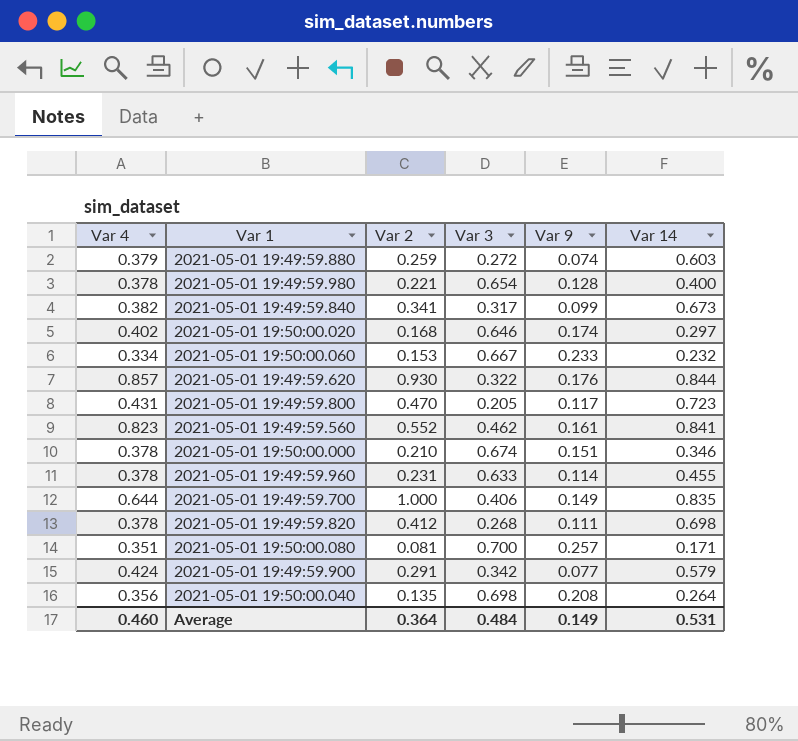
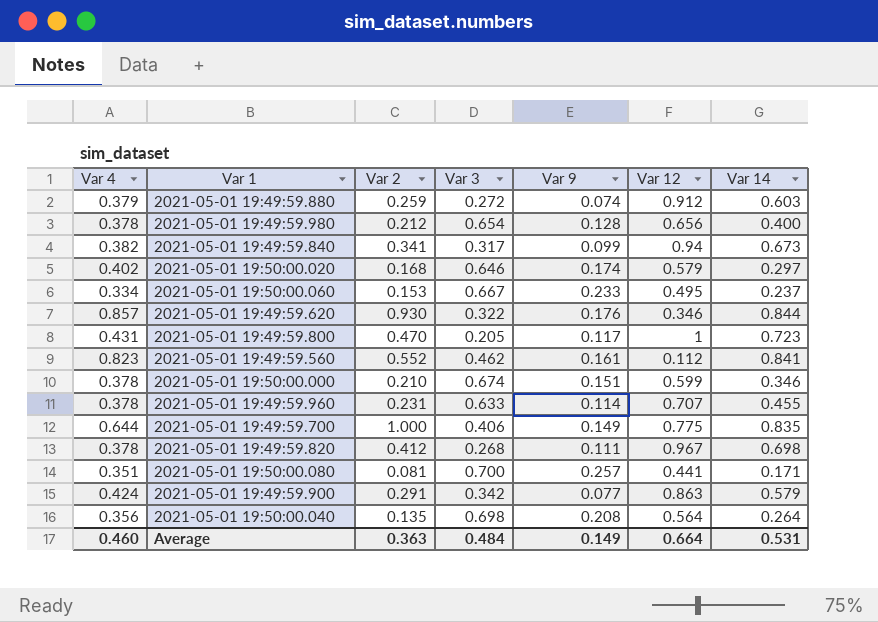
column Var 12 | position: none -> 6
2021-05-01 19:49:59.980 | Var 2: 0.221 -> 0.212
2021-05-01 19:50:00.060 | Var 14: 0.232 -> 0.237
Average | Var 2: 0.364 -> 0.363

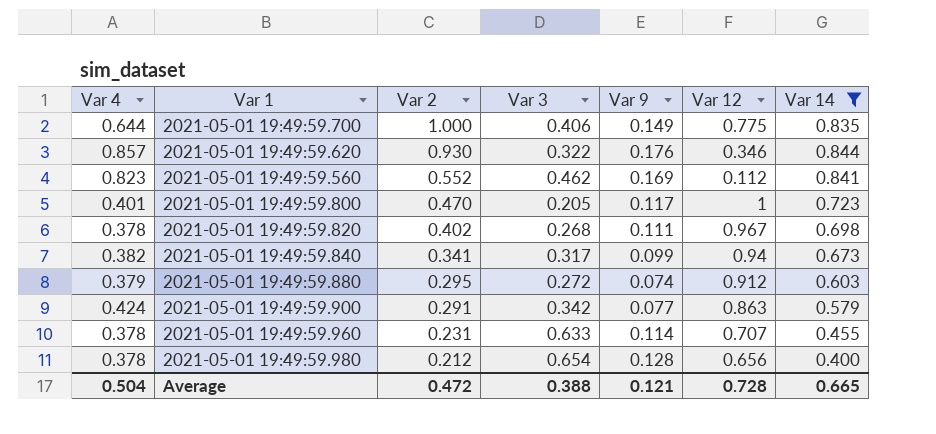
filter: none -> Var 14 >= 0.400
row order: none -> Var 2 descending
2021-05-01 19:49:59.560 | Var 9: 0.161 -> 0.169
2021-05-01 19:49:59.800 | Var 4: 0.431 -> 0.401
2021-05-01 19:49:59.820 | Var 2: 0.412 -> 0.402
2021-05-01 19:49:59.880 | Var 2: 0.259 -> 0.295
Average | Var 4: 0.460 -> 0.504
Average | Var 2: 0.363 -> 0.472
Average | Var 3: 0.484 -> 0.388
Average | Var 9: 0.149 -> 0.121
Average | Var 12: 0.664 -> 0.728
Average | Var 14: 0.531 -> 0.665

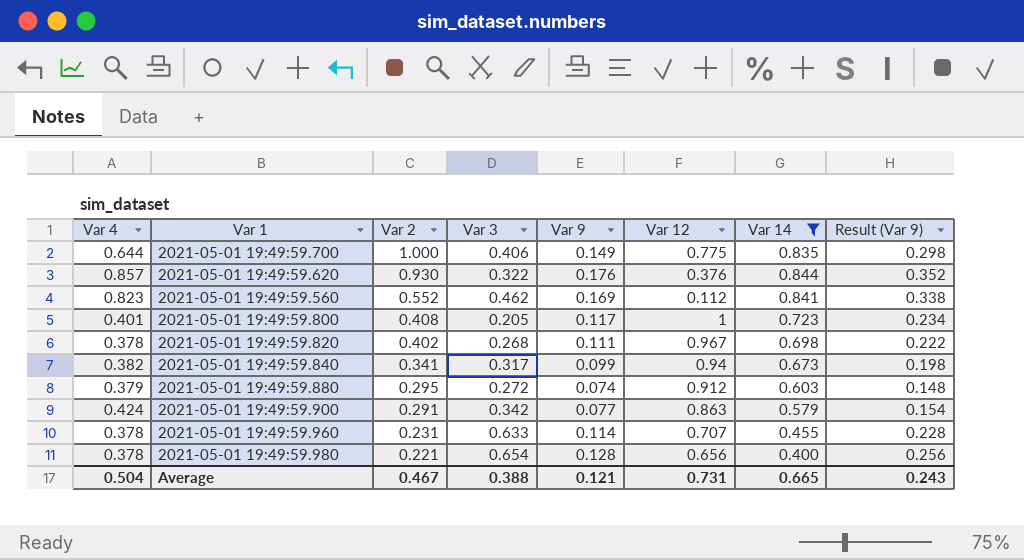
column Result (Var 9) | formula: none -> [Var 9] * 2
2021-05-01 19:49:59.620 | Var 12: 0.346 -> 0.376
2021-05-01 19:49:59.800 | Var 2: 0.470 -> 0.408
2021-05-01 19:49:59.980 | Var 2: 0.212 -> 0.221
Average | Var 2: 0.472 -> 0.467
Average | Var 12: 0.728 -> 0.731

